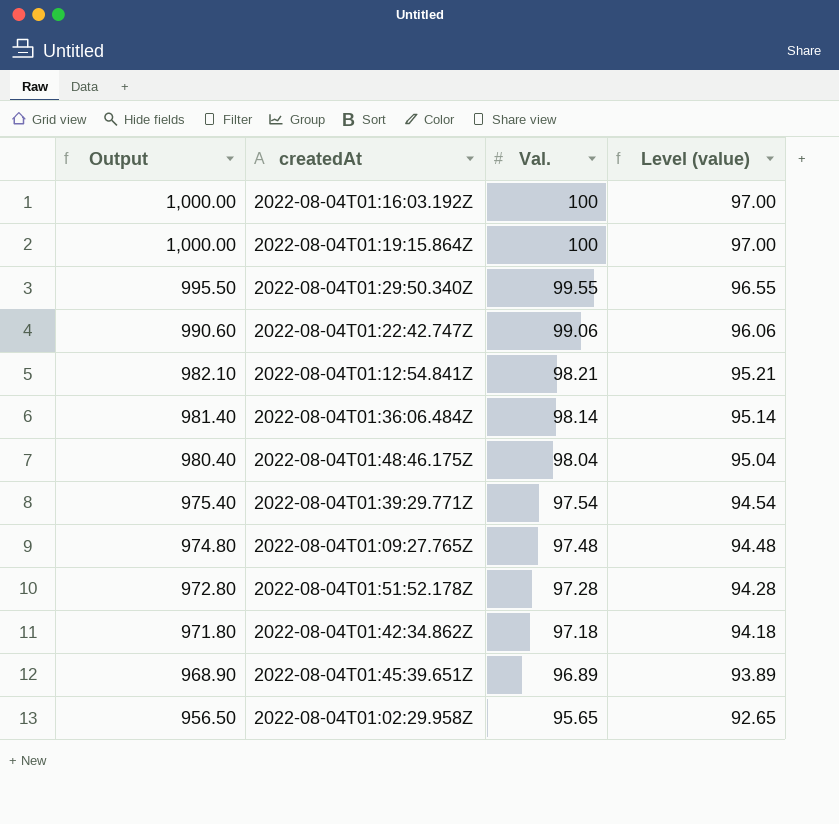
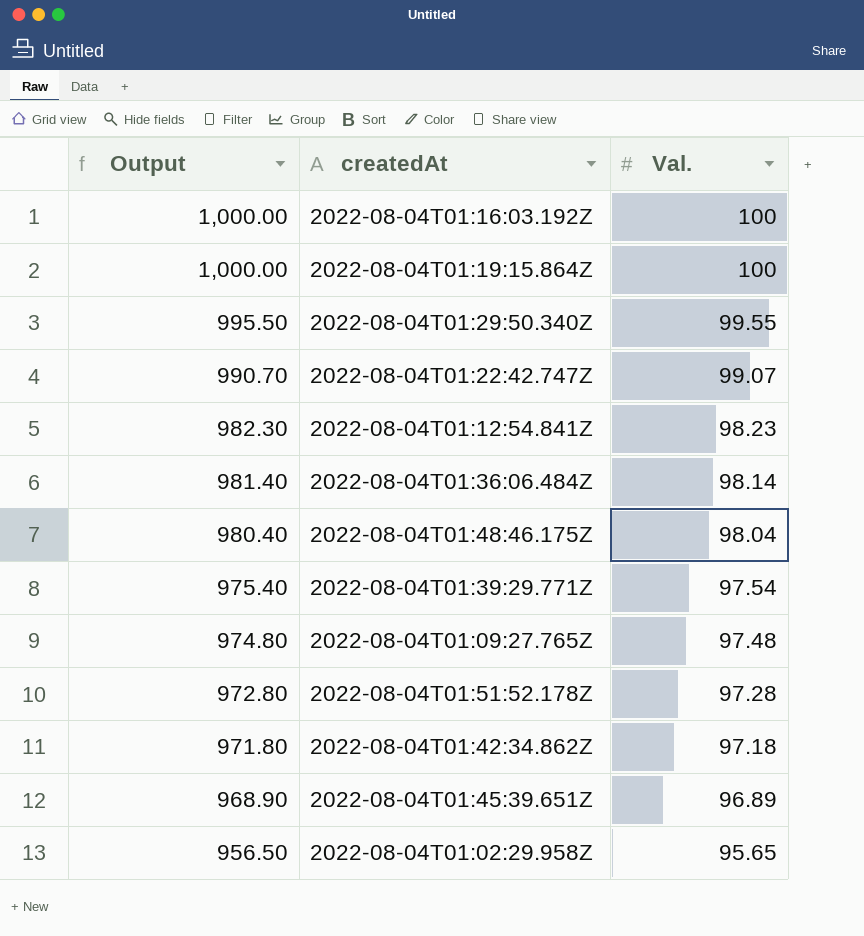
column Level (value) | formula: [Val.] - 3 -> none
2022-08-04T01:22:42.747Z | Output: 990.60 -> 990.70
2022-08-04T01:22:42.747Z | Val.: 99.06 -> 99.07
2022-08-04T01:12:54.841Z | Output: 982.10 -> 982.30
2022-08-04T01:12:54.841Z | Val.: 98.21 -> 98.23

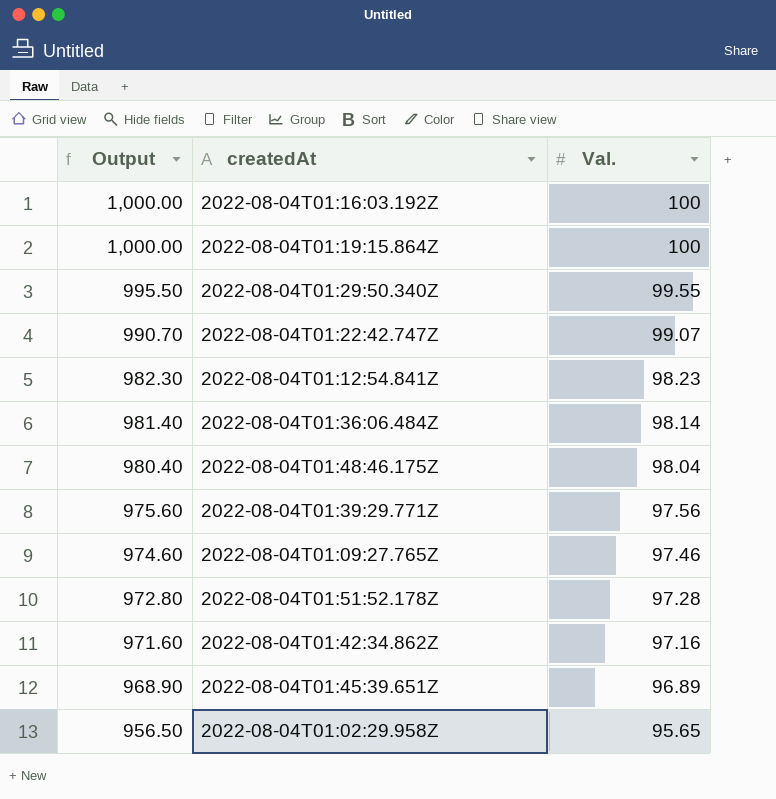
2022-08-04T01:39:29.771Z | Output: 975.40 -> 975.60
2022-08-04T01:39:29.771Z | Val.: 97.54 -> 97.56
2022-08-04T01:09:27.765Z | Output: 974.80 -> 974.60
2022-08-04T01:09:27.765Z | Val.: 97.48 -> 97.46
2022-08-04T01:42:34.862Z | Output: 971.80 -> 971.60
2022-08-04T01:42:34.862Z | Val.: 97.18 -> 97.16

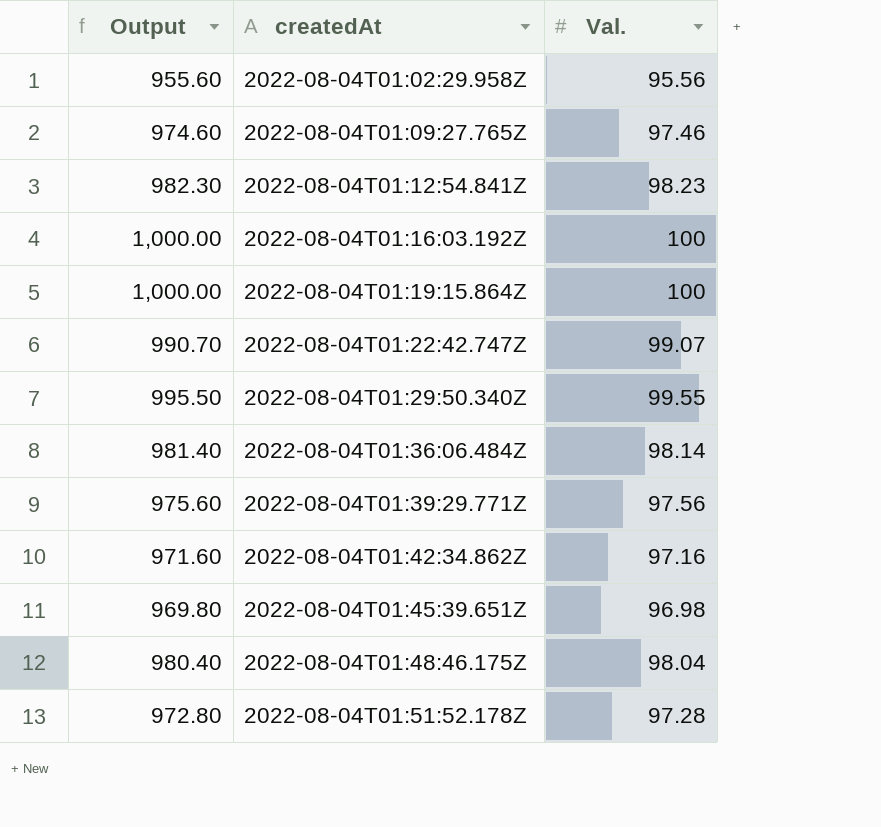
row order: Output descending -> createdAt ascending
2022-08-04T01:02:29.958Z | Output: 956.50 -> 955.60
2022-08-04T01:02:29.958Z | Val.: 95.65 -> 95.56
2022-08-04T01:45:39.651Z | Output: 968.90 -> 969.80
2022-08-04T01:45:39.651Z | Val.: 96.89 -> 96.98

